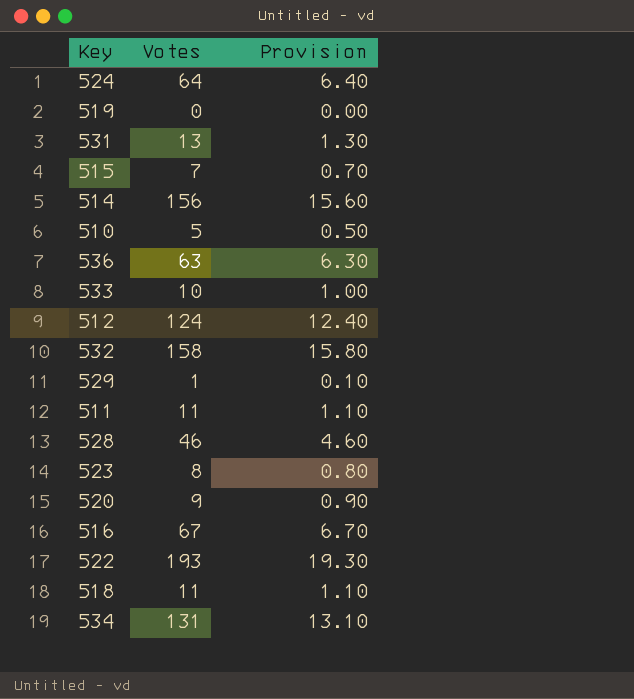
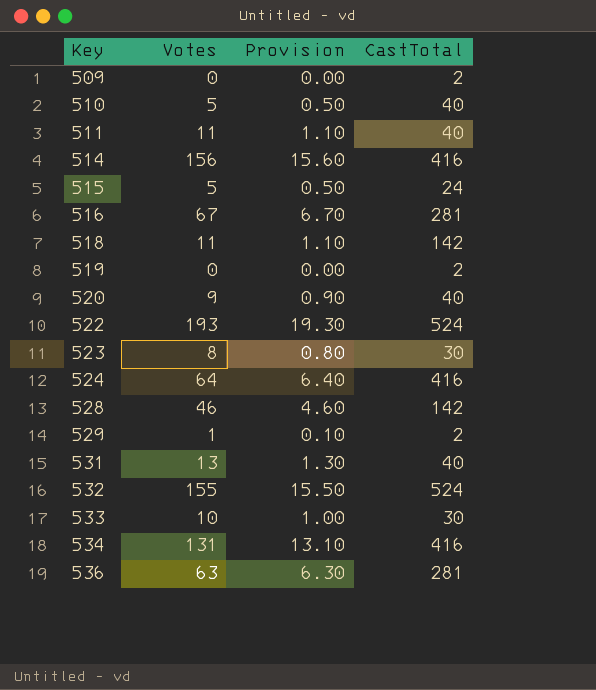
row order: none -> Key ascending
column CastTotal | position: none -> 4
row 512: 124 | 12.40 -> none
row 509: none -> 0 | 0.00 | 2
515 | Votes: 7 -> 5
515 | Provision: 0.70 -> 0.50
532 | Votes: 158 -> 155
532 | Provision: 15.80 -> 15.50

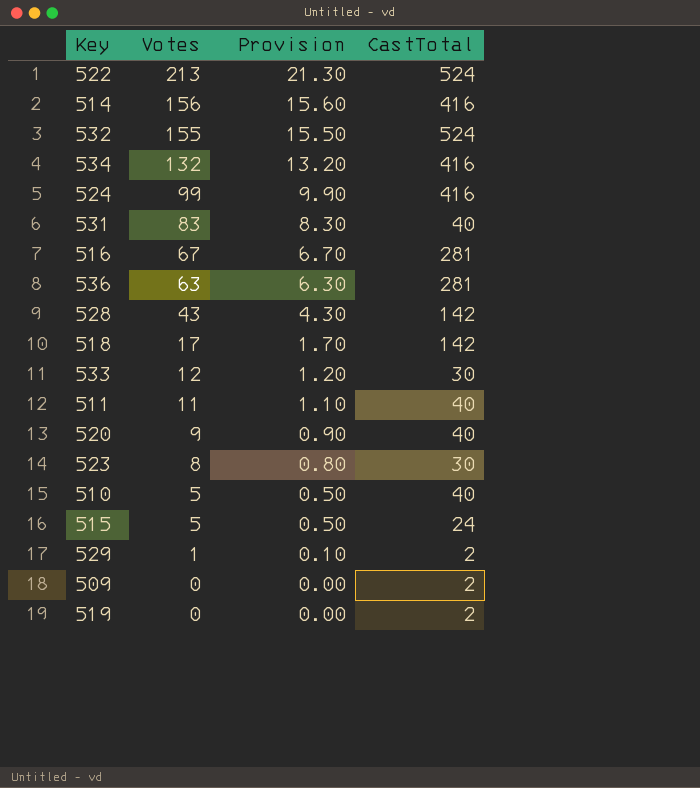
row order: Key ascending -> Votes descending
522 | Votes: 193 -> 213
522 | Provision: 19.30 -> 21.30
534 | Votes: 131 -> 132
534 | Provision: 13.10 -> 13.20
524 | Votes: 64 -> 99
524 | Provision: 6.40 -> 9.90
531 | Votes: 13 -> 83
531 | Provision: 1.30 -> 8.30
528 | Votes: 46 -> 43
528 | Provision: 4.60 -> 4.30
518 | Votes: 11 -> 17
518 | Provision: 1.10 -> 1.70
533 | Votes: 10 -> 12
533 | Provision: 1.00 -> 1.20

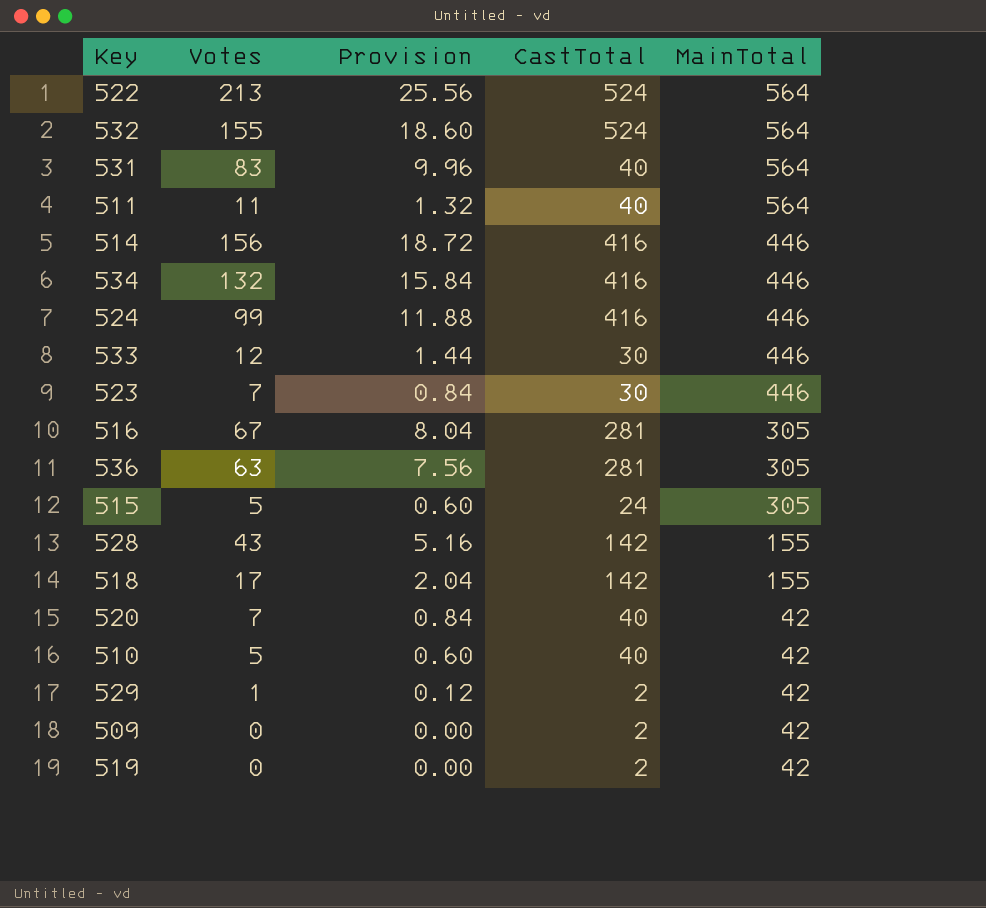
row order: Votes descending -> MainTotal descending
column Provision | formula: [Votes] * 0.1 -> [Votes] * 0.12
column MainTotal | position: none -> 5
523 | Votes: 8 -> 7
520 | Votes: 9 -> 7

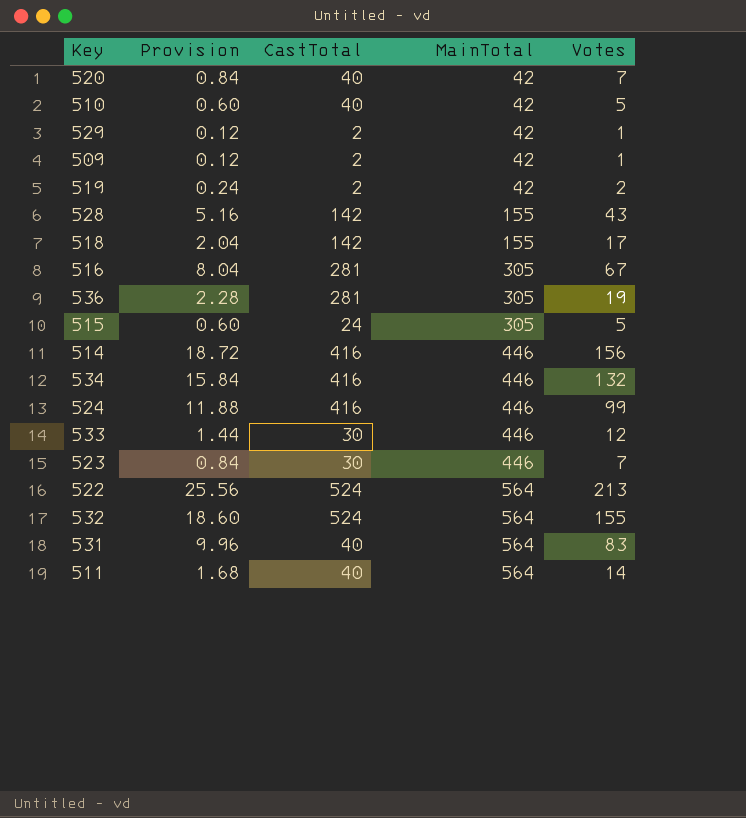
row order: MainTotal descending -> MainTotal ascending
column Votes | position: 2 -> 5
509 | Provision: 0.00 -> 0.12
509 | Votes: 0 -> 1
519 | Provision: 0.00 -> 0.24
519 | Votes: 0 -> 2
536 | Provision: 7.56 -> 2.28
536 | Votes: 63 -> 19
511 | Provision: 1.32 -> 1.68
511 | Votes: 11 -> 14

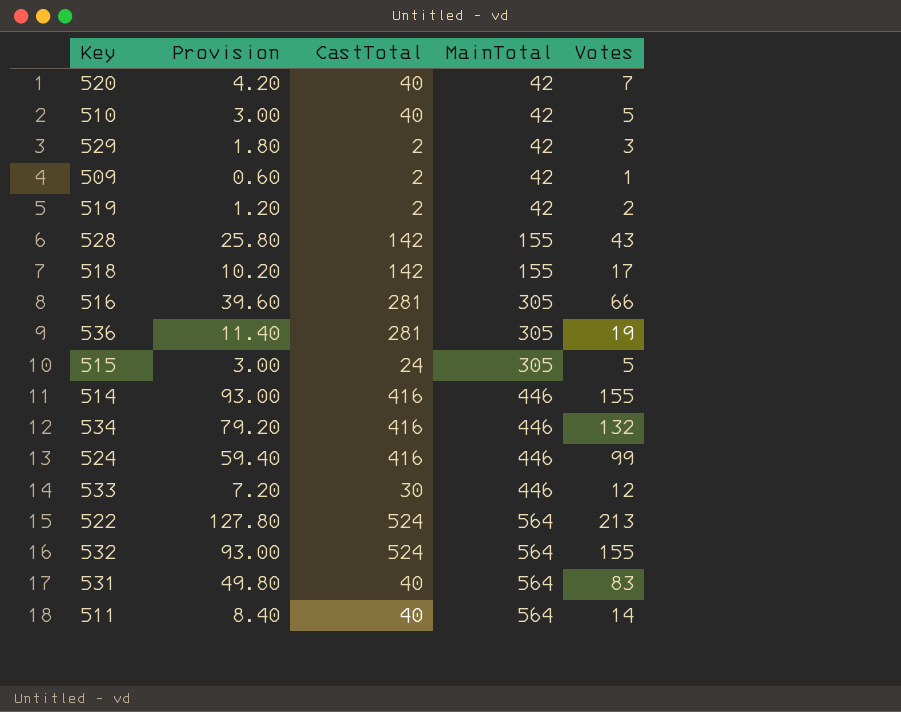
column Provision | formula: [Votes] * 0.12 -> [Votes] * 0.6
row 523: 0.84 | 30 | 446 | 7 -> none
529 | Votes: 1 -> 3
516 | Votes: 67 -> 66
514 | Votes: 156 -> 155

